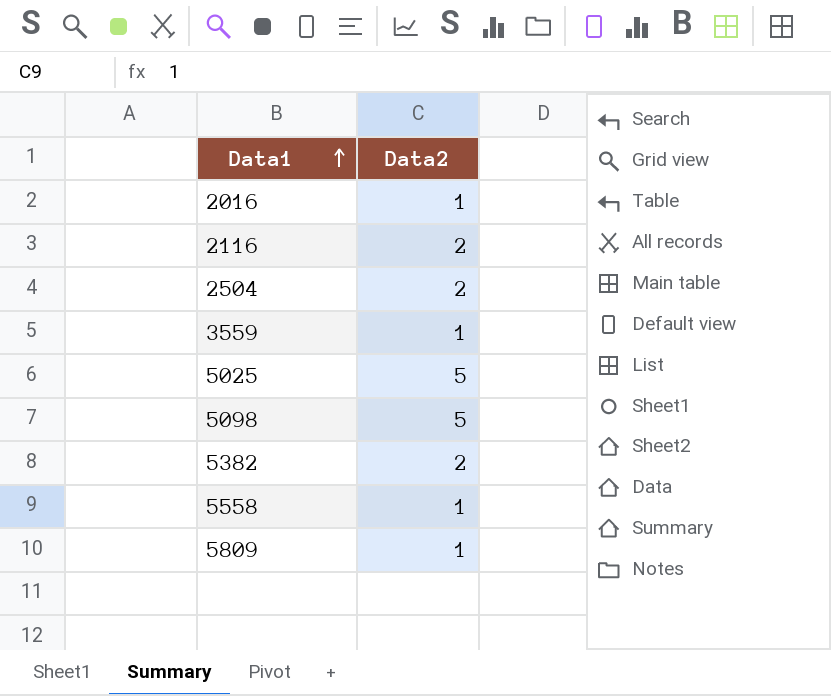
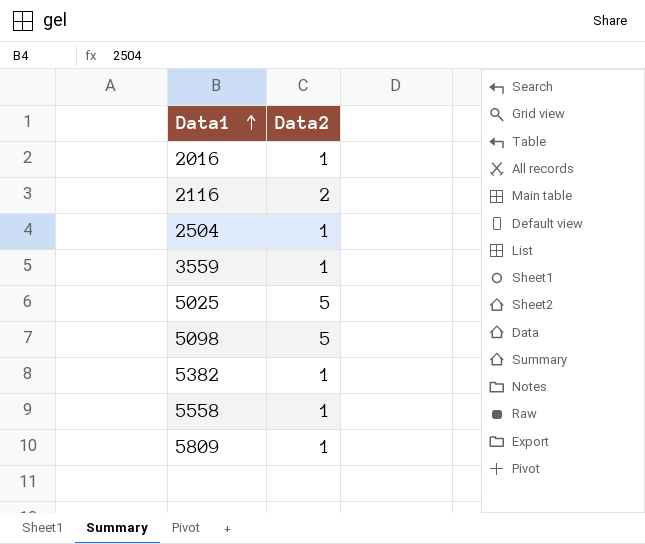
2504 | Data2: 2 -> 1
5382 | Data2: 2 -> 1

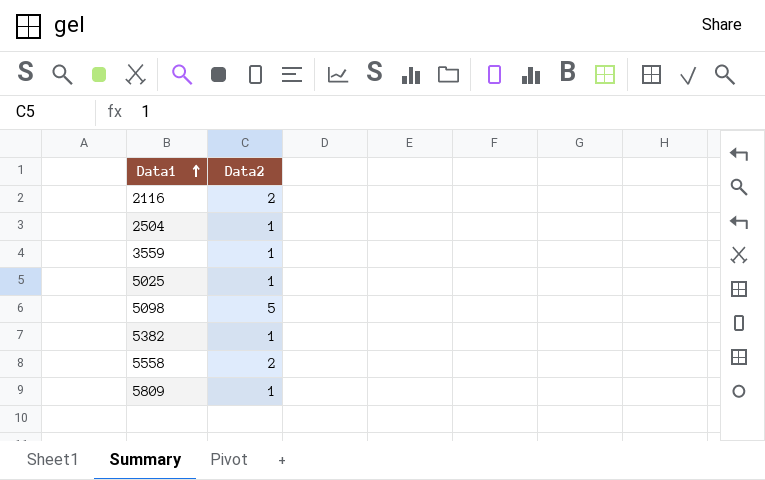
row 2016: 1 -> none
5025 | Data2: 5 -> 1
5558 | Data2: 1 -> 2

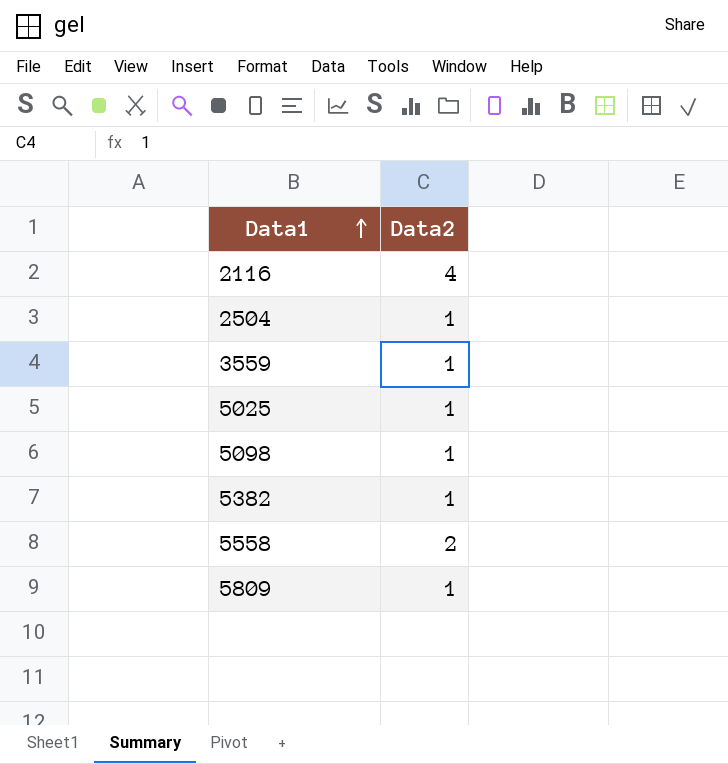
2116 | Data2: 2 -> 4
5098 | Data2: 5 -> 1

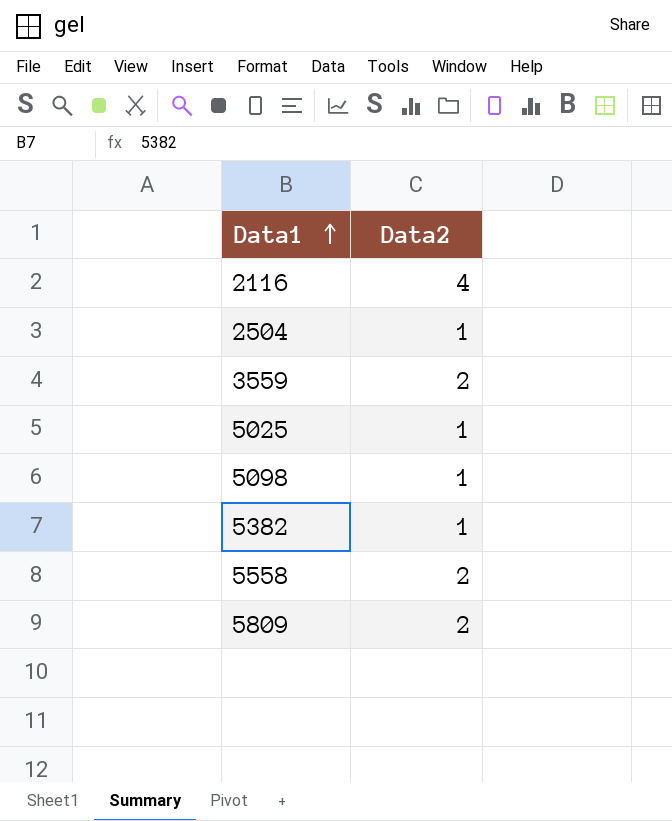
3559 | Data2: 1 -> 2
5809 | Data2: 1 -> 2

